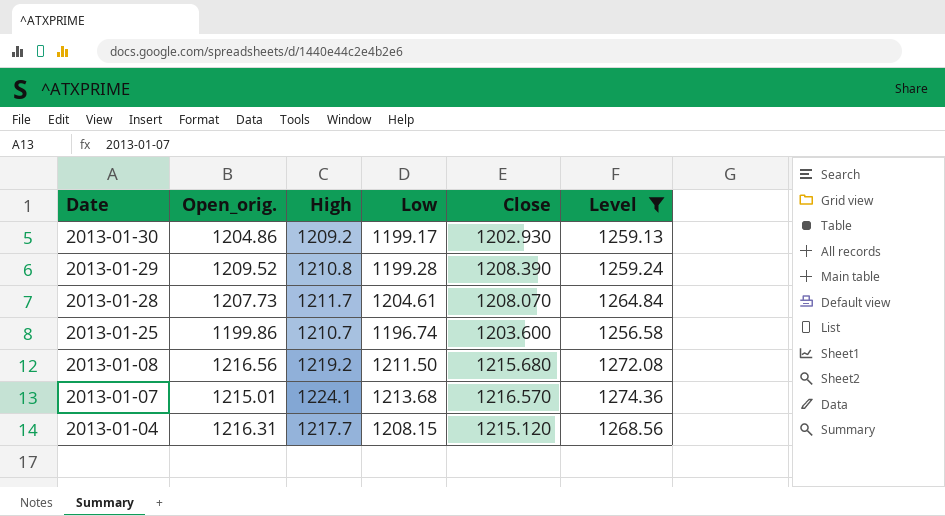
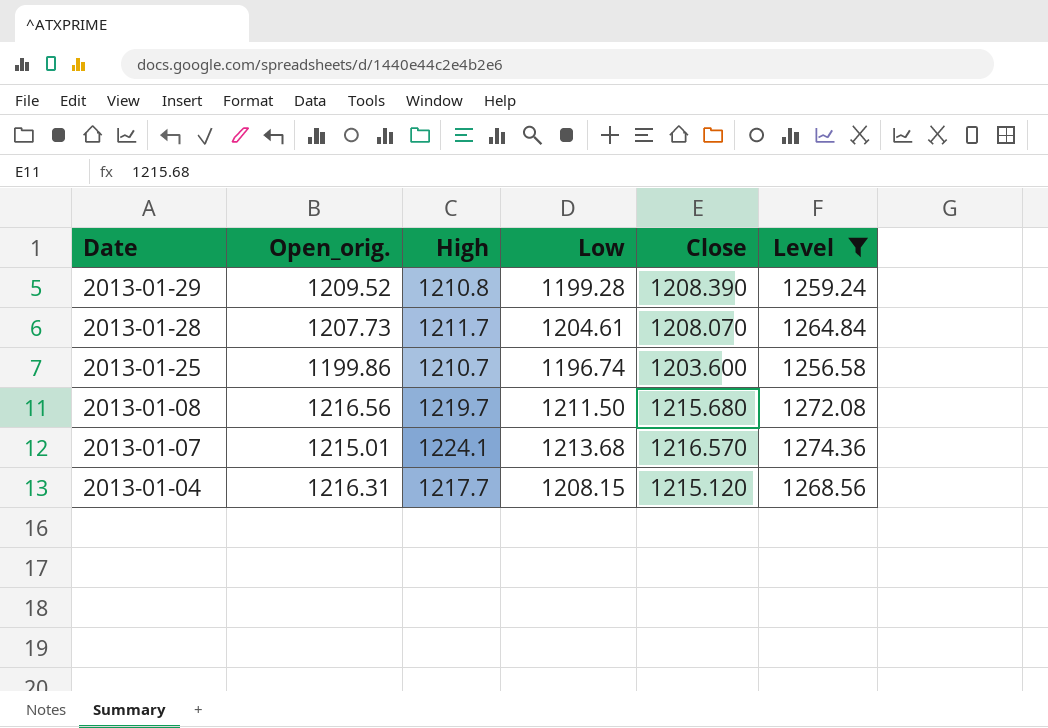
row 2013-01-30: 1204.86 | 1209.2 | 1199.17 | 1202.930 | 1259.13 -> none
2013-01-08 | High: 1219.2 -> 1219.7

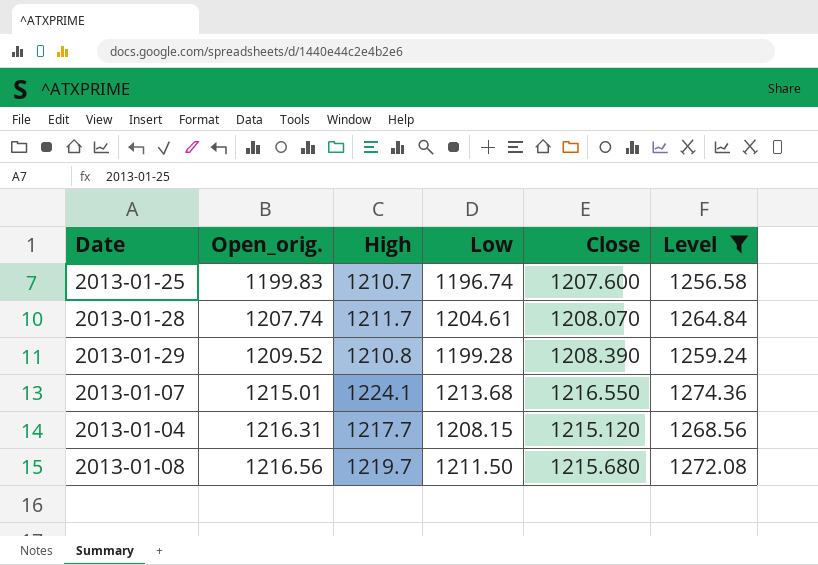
row order: Date descending -> Open_orig. ascending
2013-01-25 | Open_orig.: 1199.86 -> 1199.83
2013-01-25 | Close: 1203.600 -> 1207.600
2013-01-28 | Open_orig.: 1207.73 -> 1207.74
2013-01-07 | Close: 1216.570 -> 1216.550

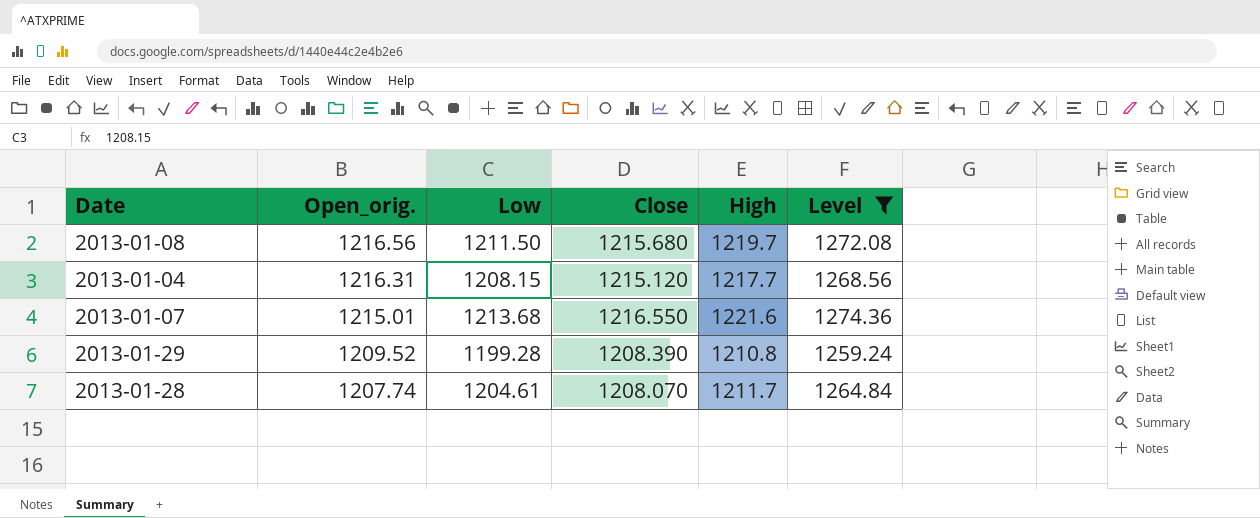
row order: Open_orig. ascending -> Open_orig. descending
column High | position: 3 -> 5
row 2013-01-25: 1199.83 | 1210.7 | 1196.74 | 1207.600 | 1256.58 -> none
2013-01-07 | High: 1224.1 -> 1221.6

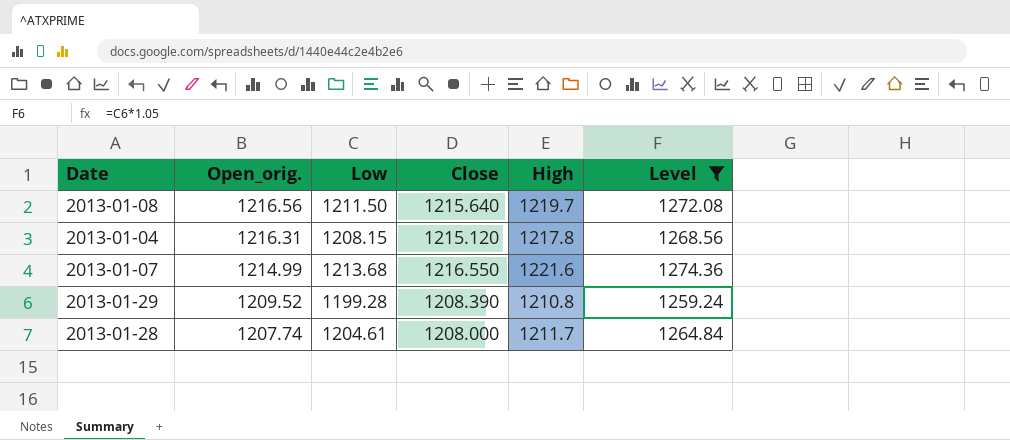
2013-01-08 | Close: 1215.680 -> 1215.640
2013-01-04 | High: 1217.7 -> 1217.8
2013-01-07 | Open_orig.: 1215.01 -> 1214.99
2013-01-28 | Close: 1208.070 -> 1208.000

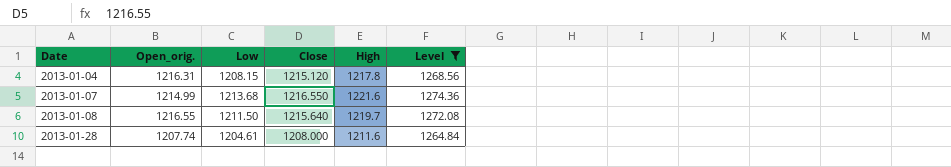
row order: Open_orig. descending -> Date ascending
row 2013-01-29: 1209.52 | 1199.28 | 1208.390 | 1210.8 | 1259.24 -> none
2013-01-08 | Open_orig.: 1216.56 -> 1216.55
2013-01-28 | High: 1211.7 -> 1211.6

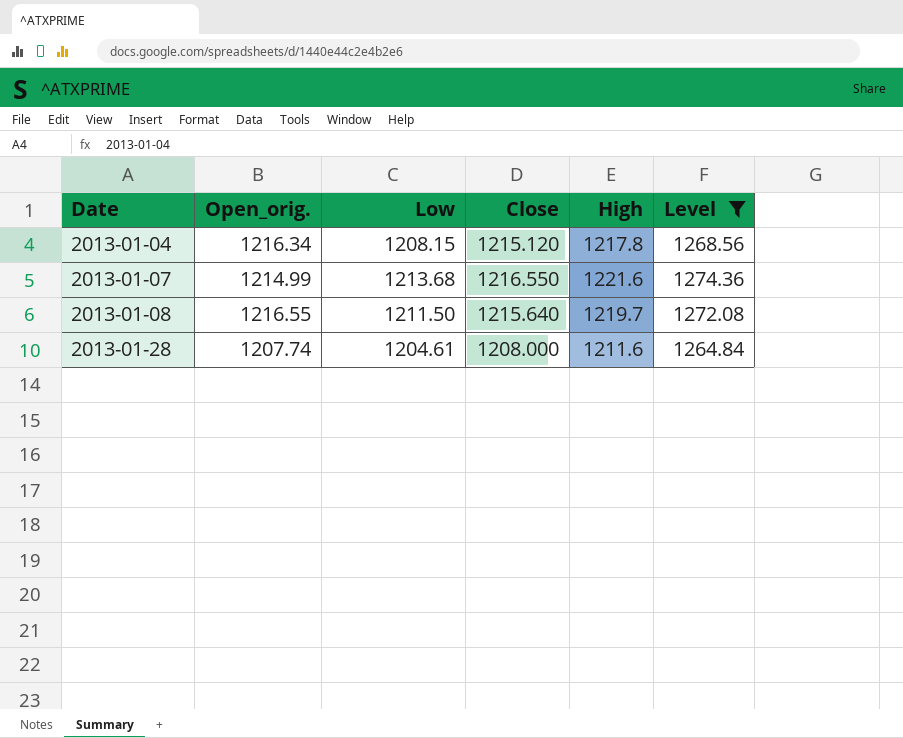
2013-01-04 | Open_orig.: 1216.31 -> 1216.34

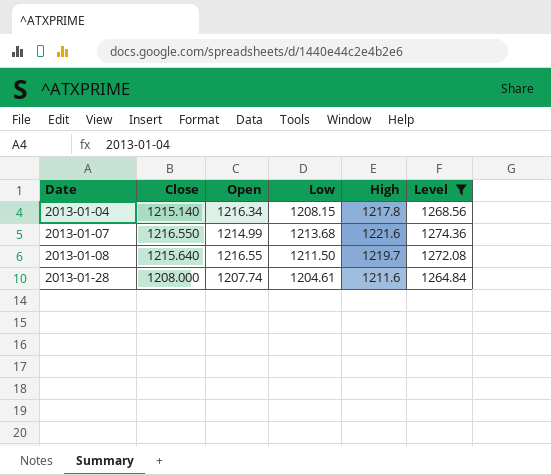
column Close | position: 4 -> 2
column name: Open_orig. -> Open
2013-01-04 | Close: 1215.120 -> 1215.140

